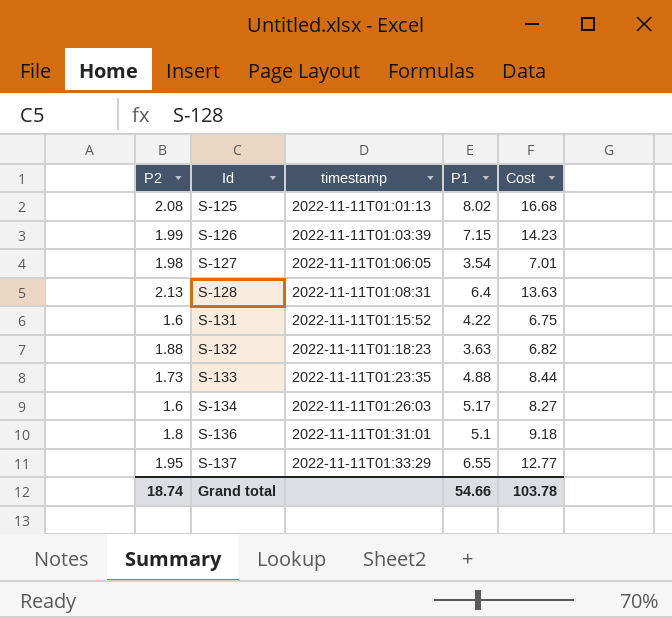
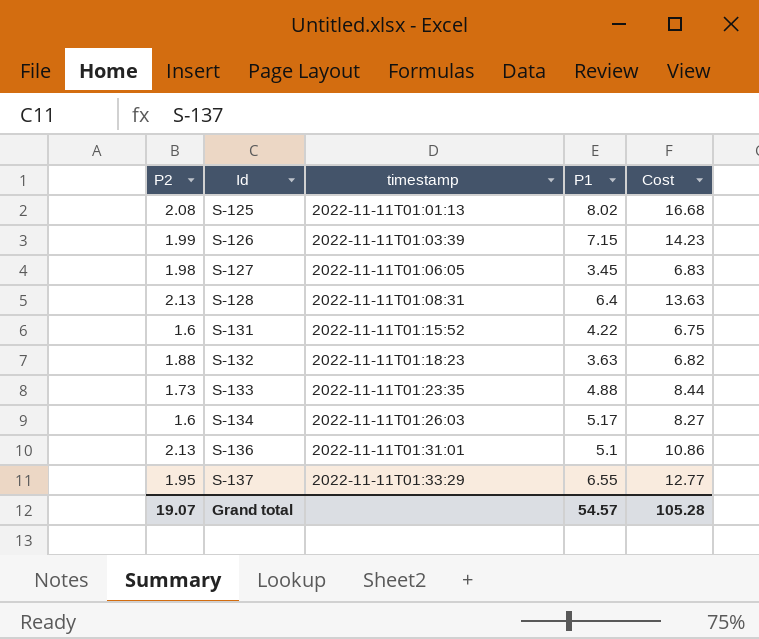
S-127 | P1: 3.54 -> 3.45
S-127 | Cost: 7.01 -> 6.83
S-136 | P2: 1.8 -> 2.13
S-136 | Cost: 9.18 -> 10.86
Grand total | P2: 18.74 -> 19.07
Grand total | P1: 54.66 -> 54.57
Grand total | Cost: 103.78 -> 105.28

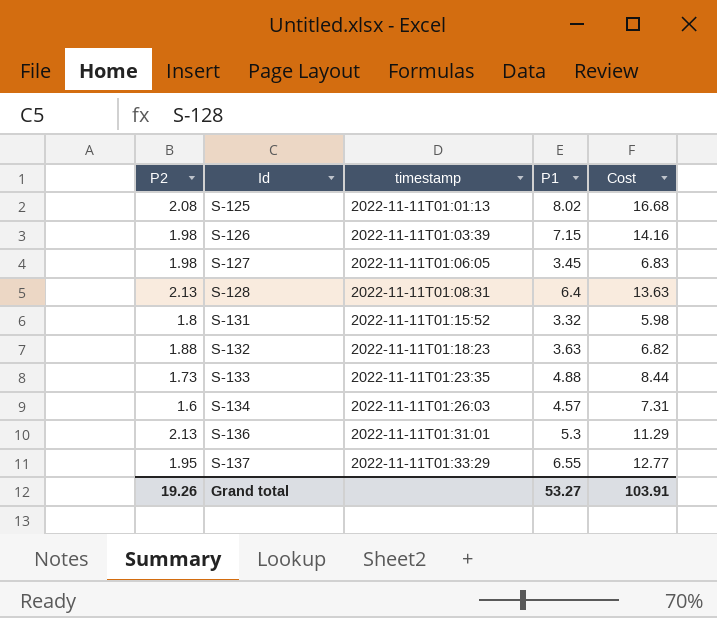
S-126 | P2: 1.99 -> 1.98
S-126 | Cost: 14.23 -> 14.16
S-131 | P2: 1.6 -> 1.8
S-131 | P1: 4.22 -> 3.32
S-131 | Cost: 6.75 -> 5.98
S-134 | P1: 5.17 -> 4.57
S-134 | Cost: 8.27 -> 7.31
S-136 | P1: 5.1 -> 5.3
S-136 | Cost: 10.86 -> 11.29
Grand total | P2: 19.07 -> 19.26
Grand total | P1: 54.57 -> 53.27
Grand total | Cost: 105.28 -> 103.91

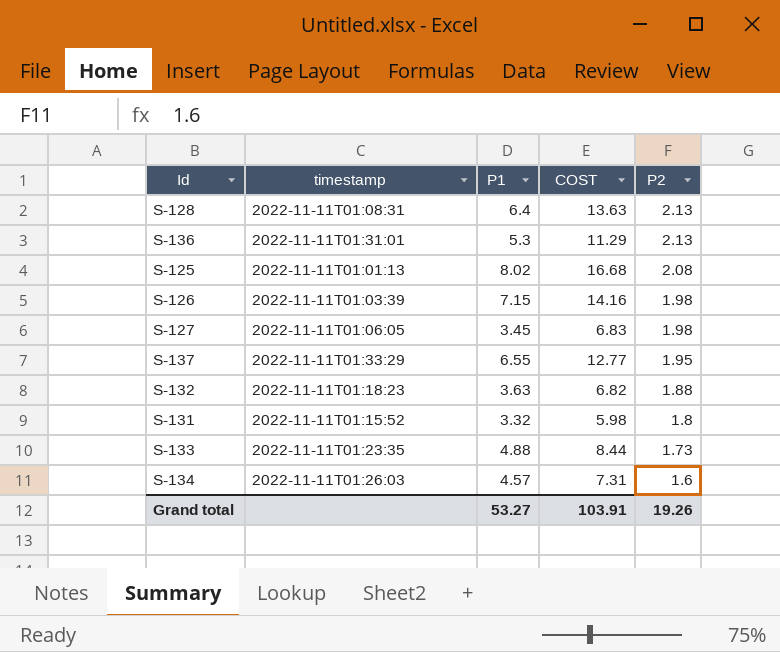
row order: Id ascending -> P2 descending
column name: Cost -> COST
column P2 | position: 1 -> 5

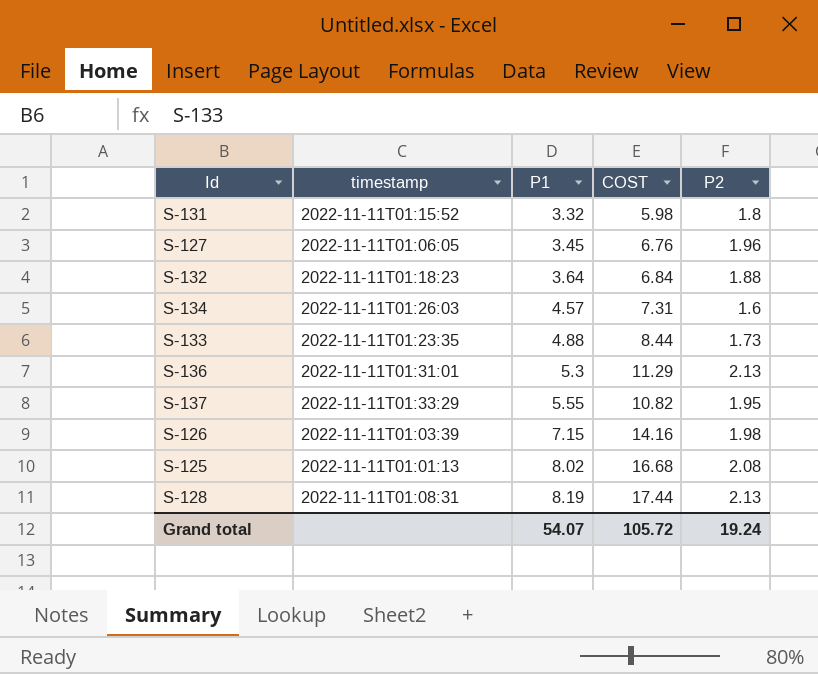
row order: P2 descending -> P1 ascending
S-127 | COST: 6.83 -> 6.76
S-127 | P2: 1.98 -> 1.96
S-132 | P1: 3.63 -> 3.64
S-132 | COST: 6.82 -> 6.84
S-137 | P1: 6.55 -> 5.55
S-137 | COST: 12.77 -> 10.82
S-128 | P1: 6.4 -> 8.19
S-128 | COST: 13.63 -> 17.44
Grand total | P1: 53.27 -> 54.07
Grand total | COST: 103.91 -> 105.72
Grand total | P2: 19.26 -> 19.24

